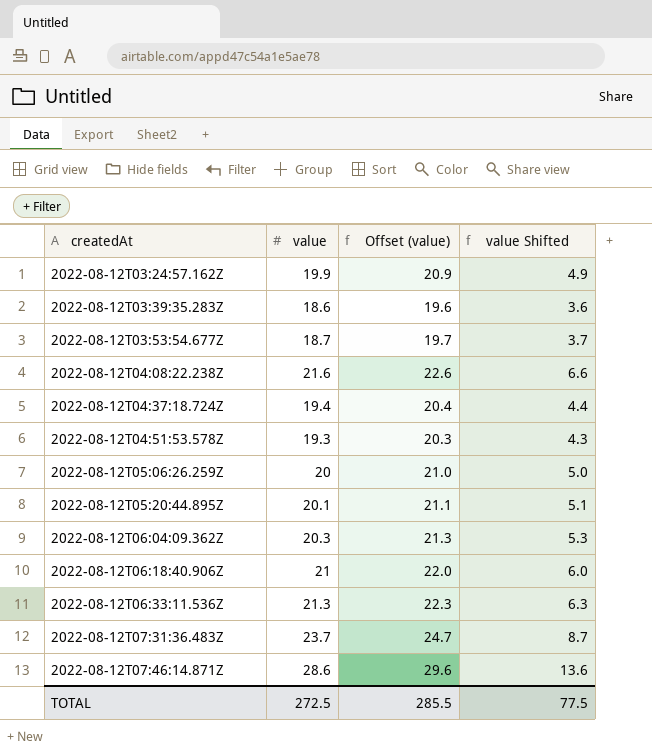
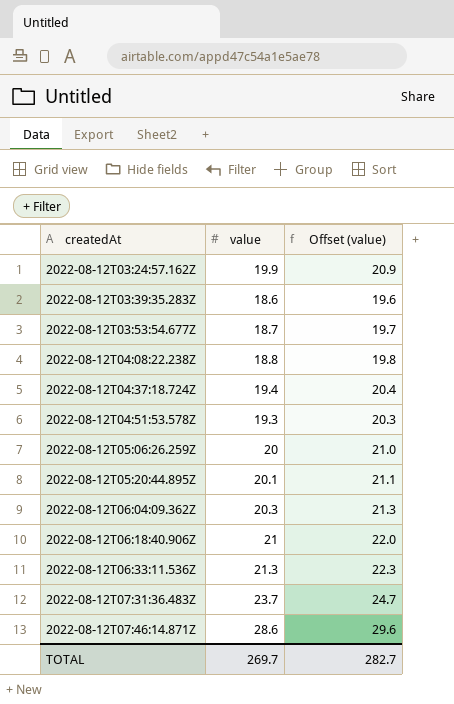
column value Shifted | formula: [value] - 15 -> none
2022-08-12T04:08:22.238Z | value: 21.6 -> 18.8
2022-08-12T04:08:22.238Z | Offset (value): 22.6 -> 19.8
TOTAL | value: 272.5 -> 269.7
TOTAL | Offset (value): 285.5 -> 282.7

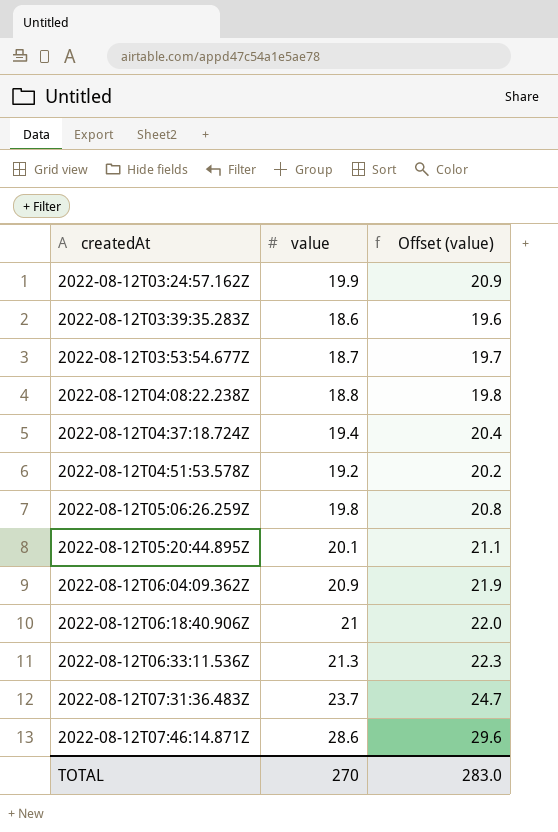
2022-08-12T04:51:53.578Z | value: 19.3 -> 19.2
2022-08-12T04:51:53.578Z | Offset (value): 20.3 -> 20.2
2022-08-12T05:06:26.259Z | value: 20 -> 19.8
2022-08-12T05:06:26.259Z | Offset (value): 21.0 -> 20.8
2022-08-12T06:04:09.362Z | value: 20.3 -> 20.9
2022-08-12T06:04:09.362Z | Offset (value): 21.3 -> 21.9
TOTAL | value: 269.7 -> 270
TOTAL | Offset (value): 282.7 -> 283.0

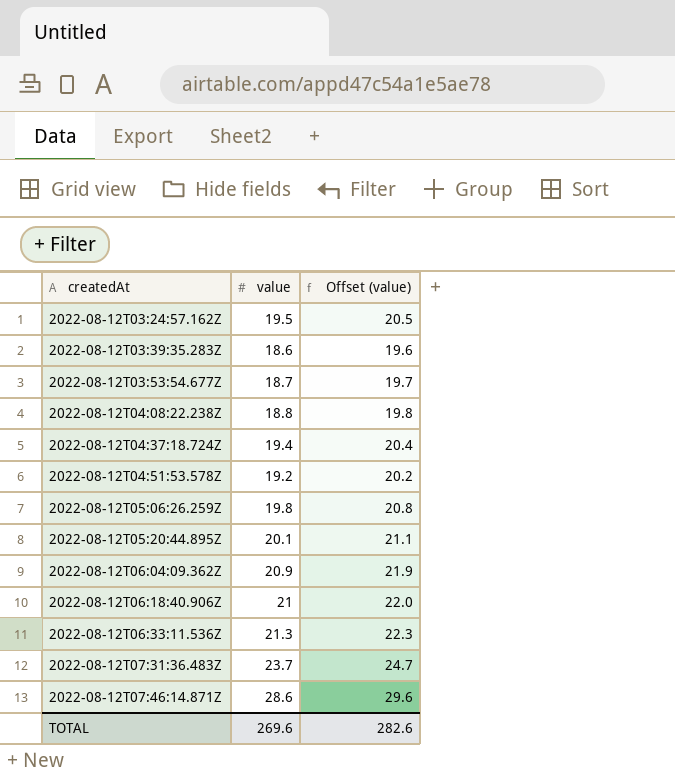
2022-08-12T03:24:57.162Z | value: 19.9 -> 19.5
2022-08-12T03:24:57.162Z | Offset (value): 20.9 -> 20.5
TOTAL | value: 270 -> 269.6
TOTAL | Offset (value): 283.0 -> 282.6

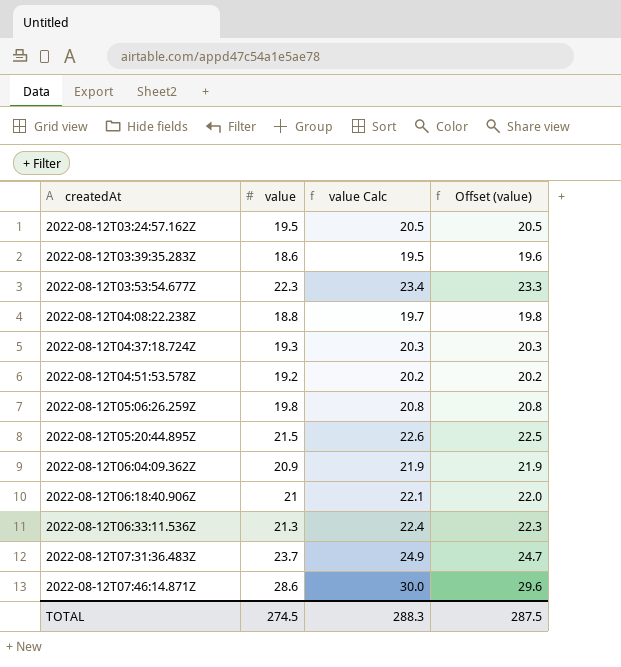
column value Calc | formula: none -> [value] * 1.05
2022-08-12T03:53:54.677Z | value: 18.7 -> 22.3
2022-08-12T03:53:54.677Z | Offset (value): 19.7 -> 23.3
2022-08-12T04:37:18.724Z | value: 19.4 -> 19.3
2022-08-12T04:37:18.724Z | Offset (value): 20.4 -> 20.3
2022-08-12T05:20:44.895Z | value: 20.1 -> 21.5
2022-08-12T05:20:44.895Z | Offset (value): 21.1 -> 22.5
TOTAL | value: 269.6 -> 274.5
TOTAL | Offset (value): 282.6 -> 287.5

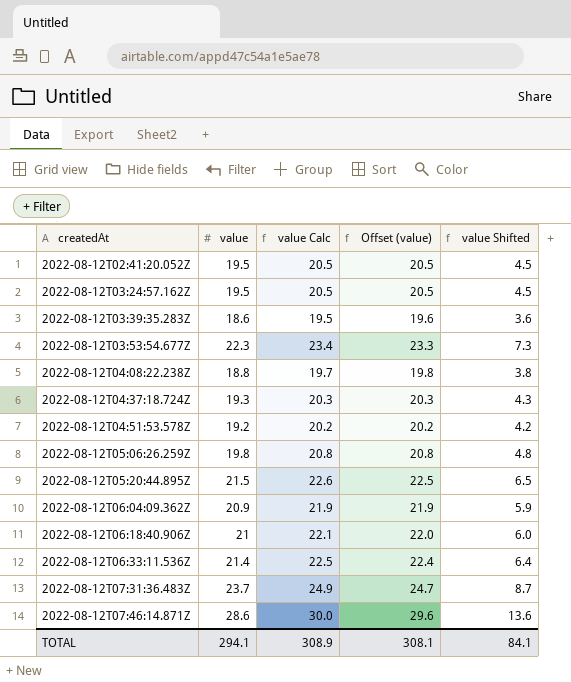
column value Shifted | formula: none -> [value] - 15
row 2022-08-12T02:41:20.052Z: none -> 19.5 | 20.5 | 20.5 | 4.5
2022-08-12T06:33:11.536Z | value: 21.3 -> 21.4
2022-08-12T06:33:11.536Z | value Calc: 22.4 -> 22.5
2022-08-12T06:33:11.536Z | Offset (value): 22.3 -> 22.4
TOTAL | value: 274.5 -> 294.1
TOTAL | value Calc: 288.3 -> 308.9
TOTAL | Offset (value): 287.5 -> 308.1

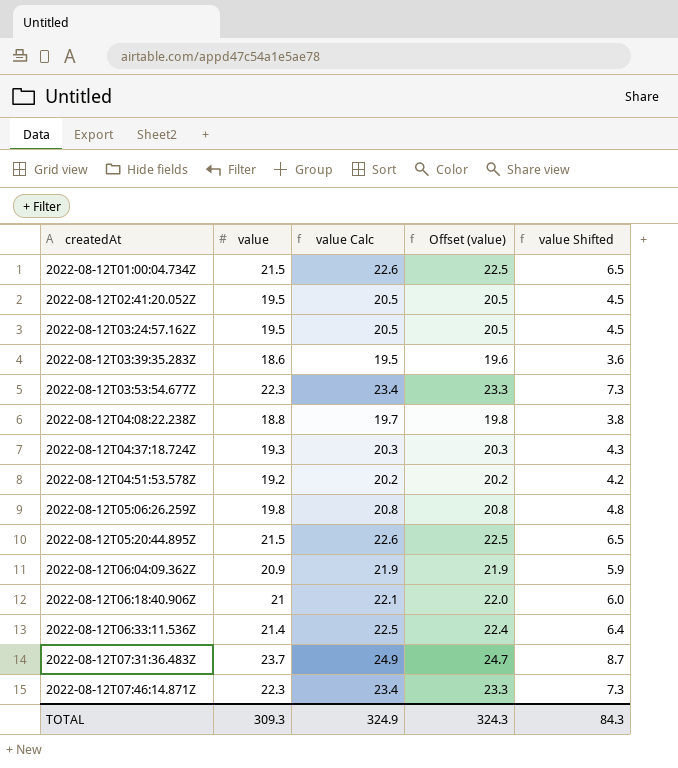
row 2022-08-12T01:00:04.734Z: none -> 21.5 | 22.6 | 22.5 | 6.5
2022-08-12T07:46:14.871Z | value: 28.6 -> 22.3
2022-08-12T07:46:14.871Z | value Calc: 30.0 -> 23.4
2022-08-12T07:46:14.871Z | Offset (value): 29.6 -> 23.3
2022-08-12T07:46:14.871Z | value Shifted: 13.6 -> 7.3
TOTAL | value: 294.1 -> 309.3
TOTAL | value Calc: 308.9 -> 324.9
TOTAL | Offset (value): 308.1 -> 324.3
TOTAL | value Shifted: 84.1 -> 84.3

